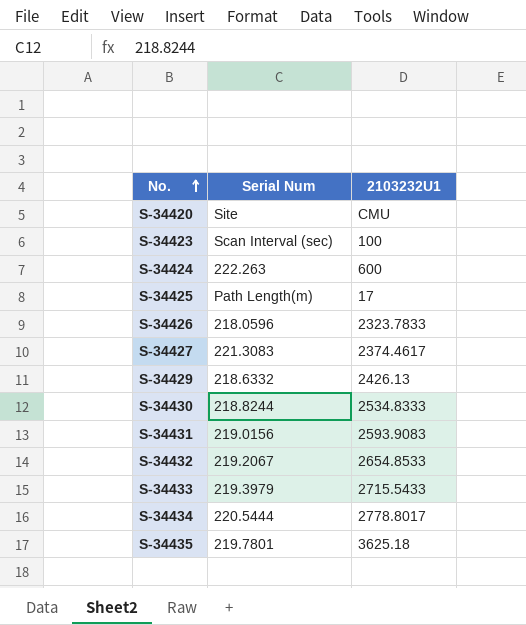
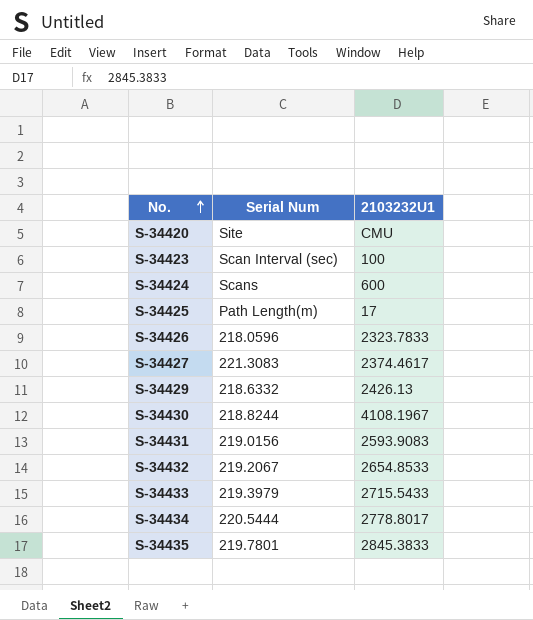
S-34424 | Serial Num: 222.263 -> Scans
S-34430 | 2103232U1: 2534.8333 -> 4108.1967
S-34435 | 2103232U1: 3625.18 -> 2845.3833

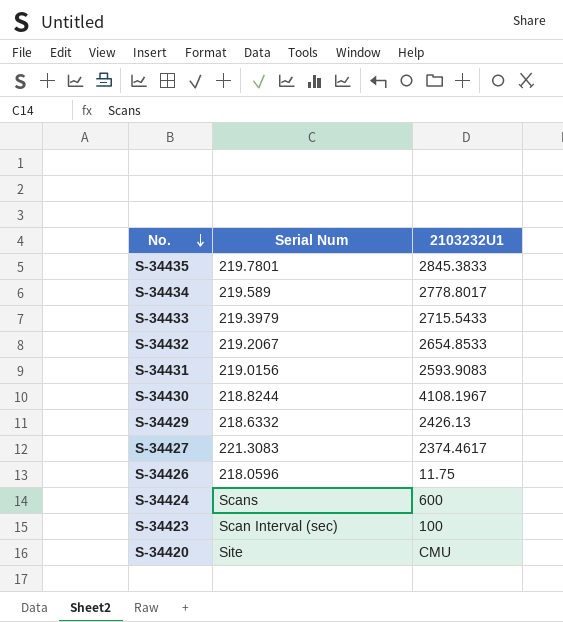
row order: No. ascending -> No. descending
row S-34425: Path Length(m) | 17 -> none
S-34434 | Serial Num: 220.5444 -> 219.589
S-34426 | 2103232U1: 2323.7833 -> 11.75

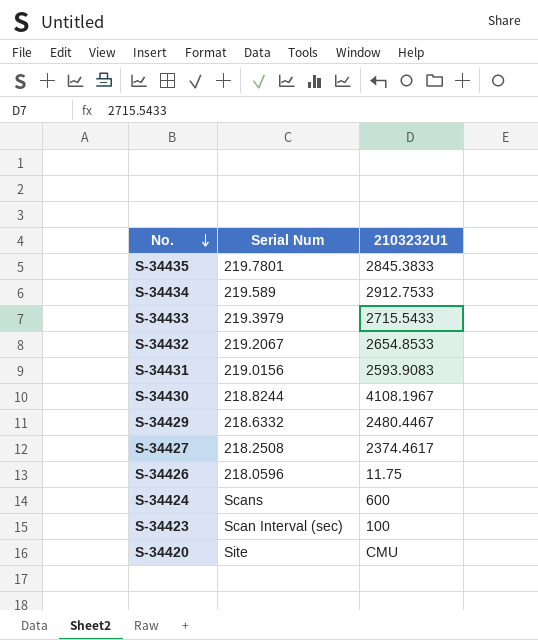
S-34434 | 2103232U1: 2778.8017 -> 2912.7533
S-34429 | 2103232U1: 2426.13 -> 2480.4467
S-34427 | Serial Num: 221.3083 -> 218.2508

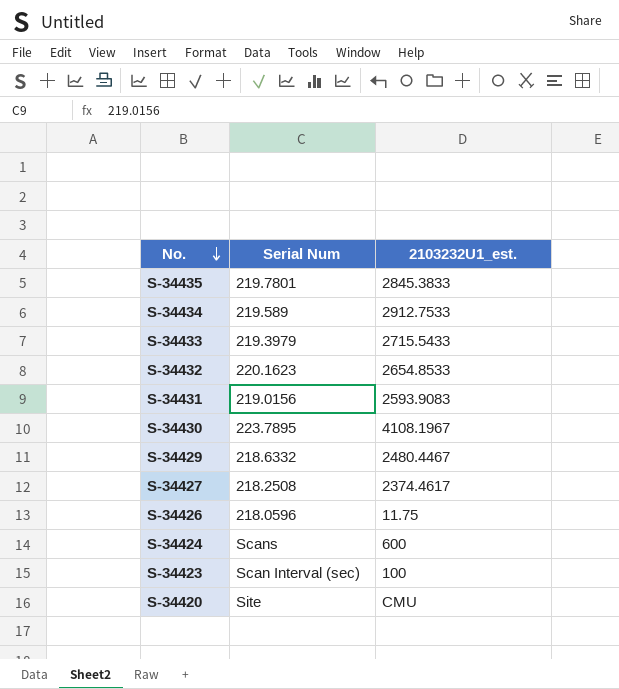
column name: 2103232U1 -> 2103232U1_est.
S-34432 | Serial Num: 219.2067 -> 220.1623
S-34430 | Serial Num: 218.8244 -> 223.7895

